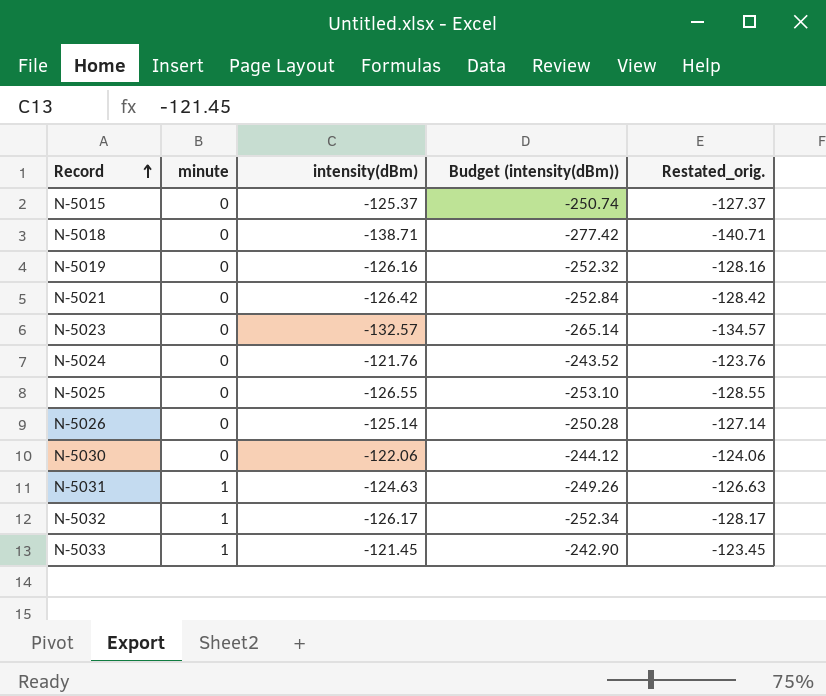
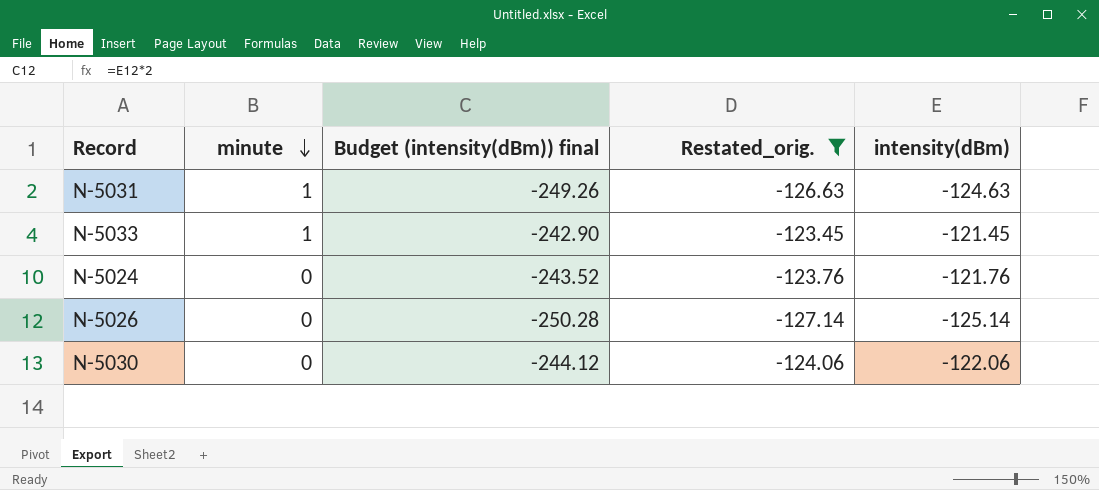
filter: none -> Restated_orig. >= -127.14
row order: Record ascending -> minute descending
column name: Budget (intensity(dBm)) -> Budget (intensity(dBm)) final
column intensity(dBm) | position: 3 -> 5

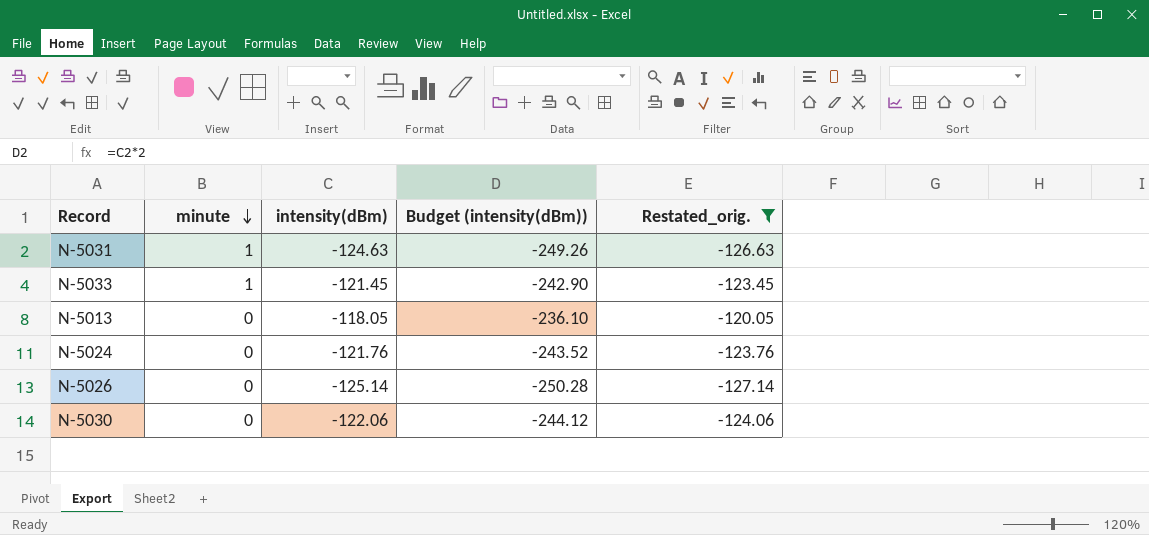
column intensity(dBm) | position: 5 -> 3
column name: Budget (intensity(dBm)) final -> Budget (intensity(dBm))
row N-5013: none -> 0 | -118.05 | -236.10 | -120.05

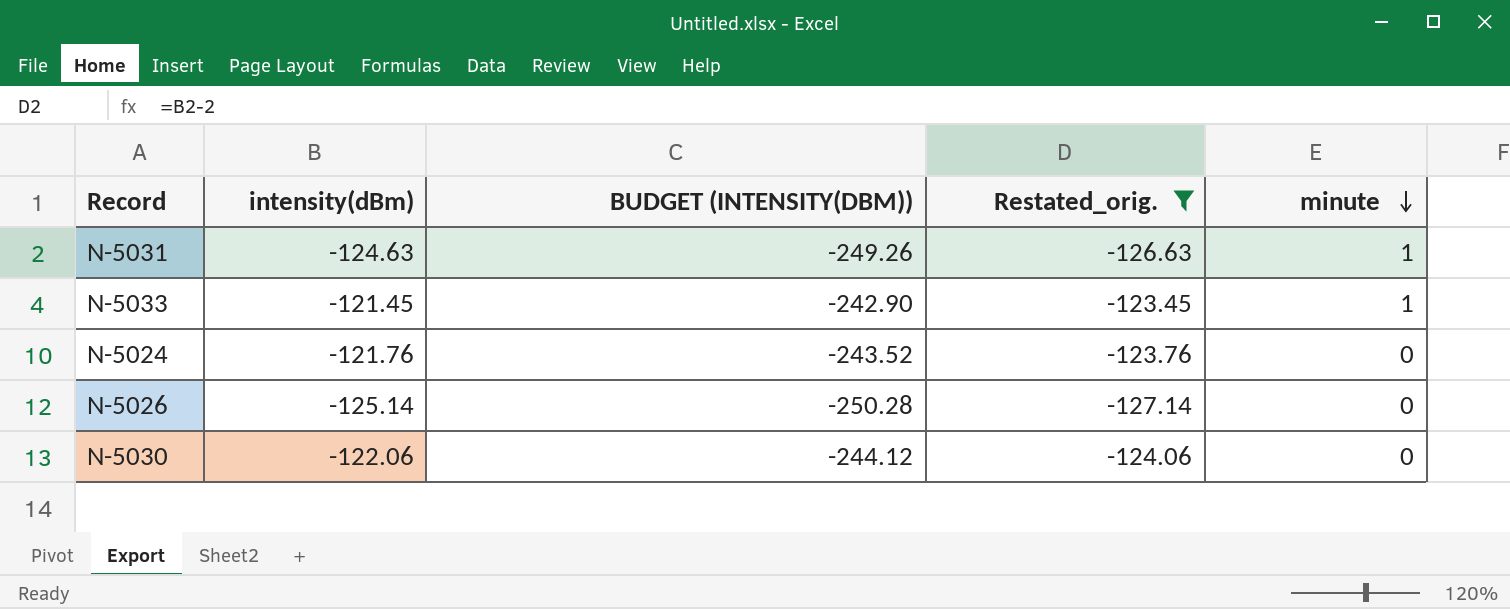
column name: Budget (intensity(dBm)) -> BUDGET (INTENSITY(DBM))
column minute | position: 2 -> 5
row N-5013: 0 | -118.05 | -236.10 | -120.05 -> none

